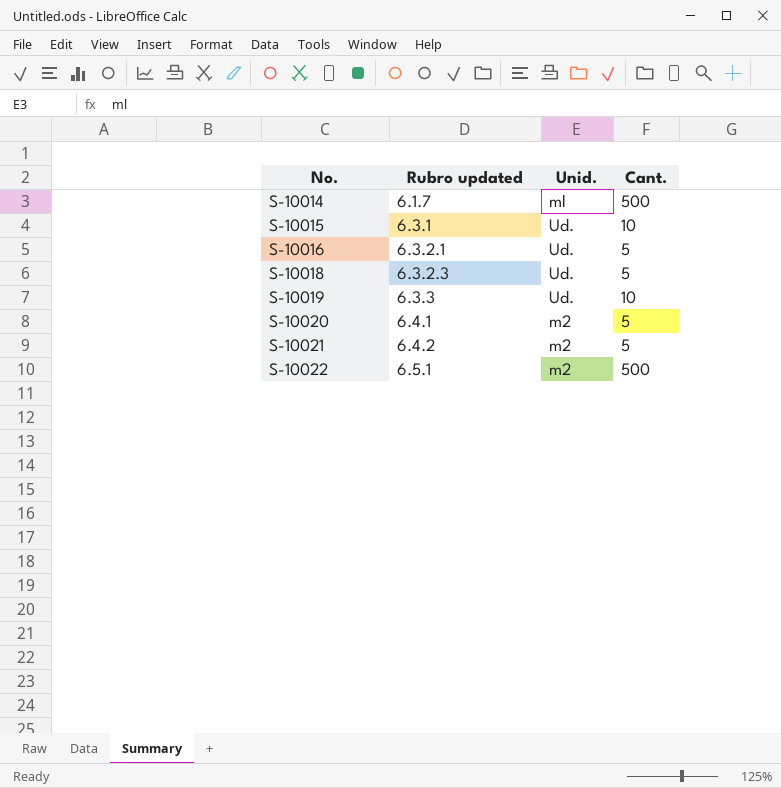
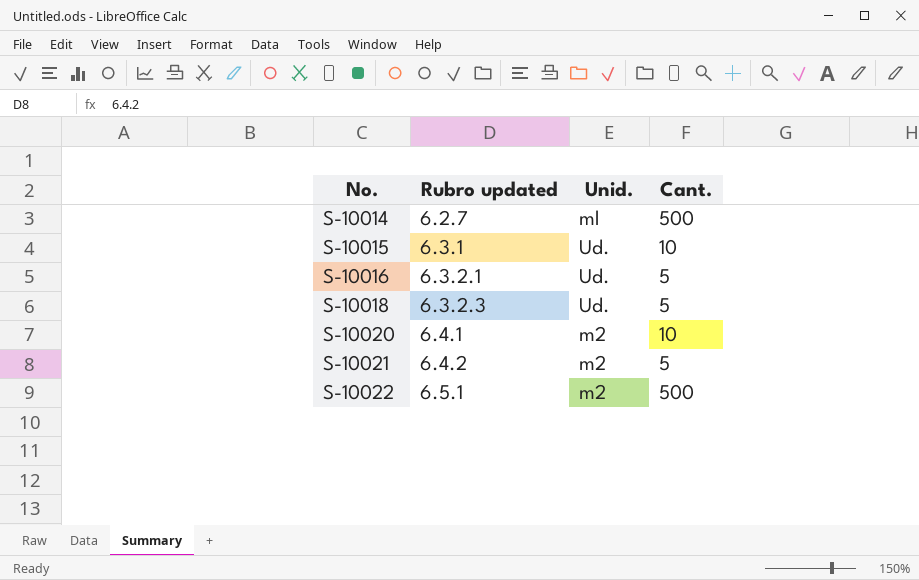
row S-10019: 6.3.3 | Ud. | 10 -> none
S-10014 | Rubro updated: 6.1.7 -> 6.2.7
S-10020 | Cant.: 5 -> 10

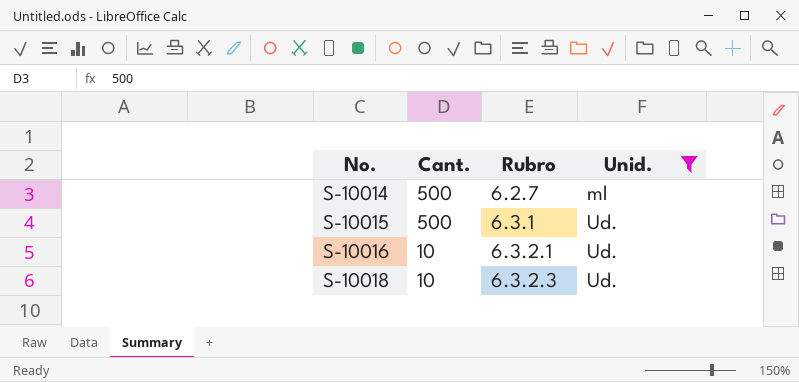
filter: none -> Unid. != m2
column Cant. | position: 4 -> 2
column name: Rubro updated -> Rubro
S-10015 | Cant.: 10 -> 500
S-10016 | Cant.: 5 -> 10
S-10018 | Cant.: 5 -> 10

